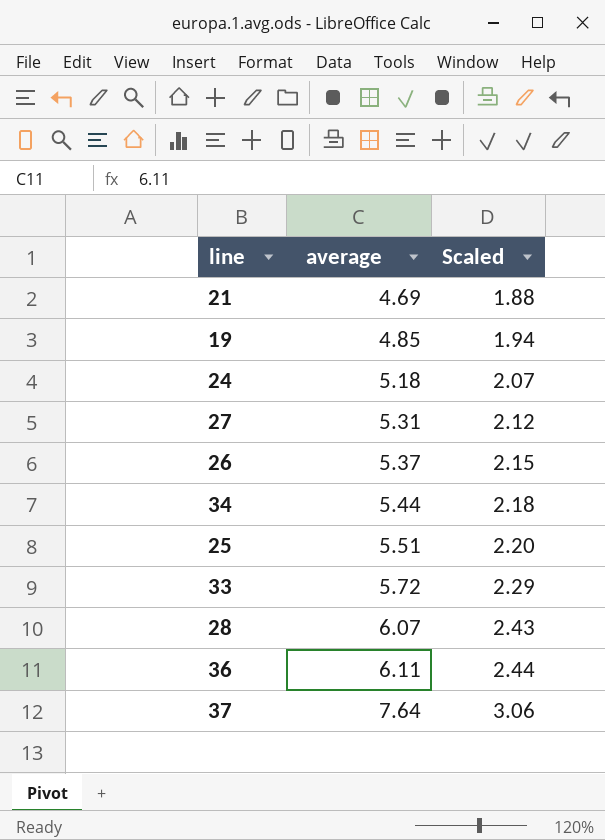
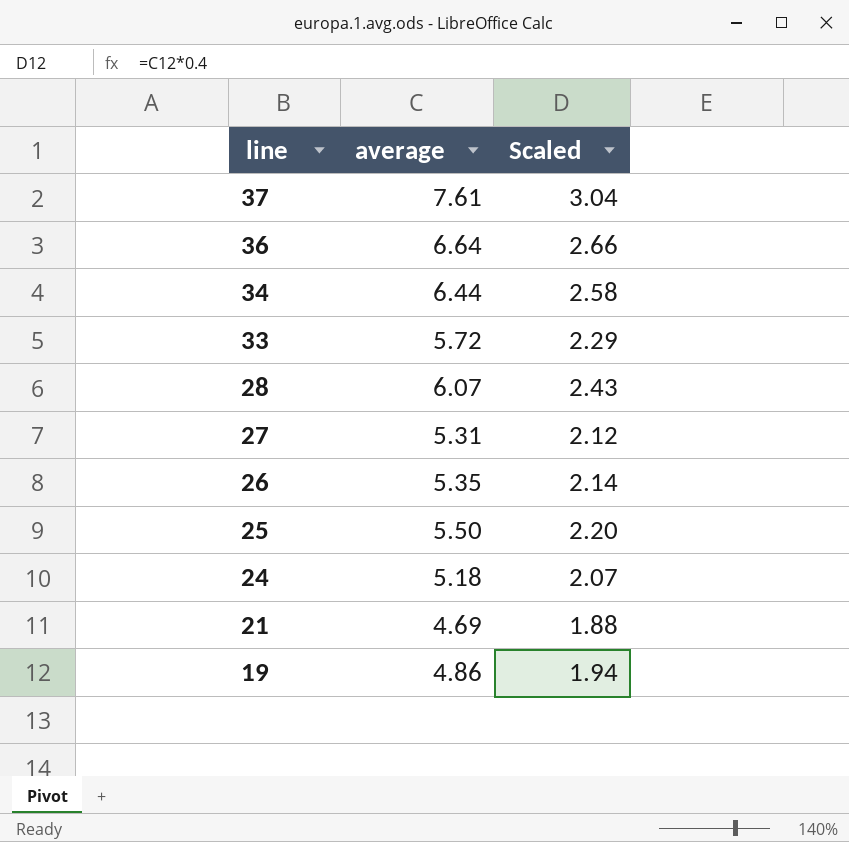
row order: average ascending -> line descending
37 | average: 7.64 -> 7.61
37 | Scaled: 3.06 -> 3.04
36 | average: 6.11 -> 6.64
36 | Scaled: 2.44 -> 2.66
34 | average: 5.44 -> 6.44
34 | Scaled: 2.18 -> 2.58
26 | average: 5.37 -> 5.35
26 | Scaled: 2.15 -> 2.14
25 | average: 5.51 -> 5.50
19 | average: 4.85 -> 4.86

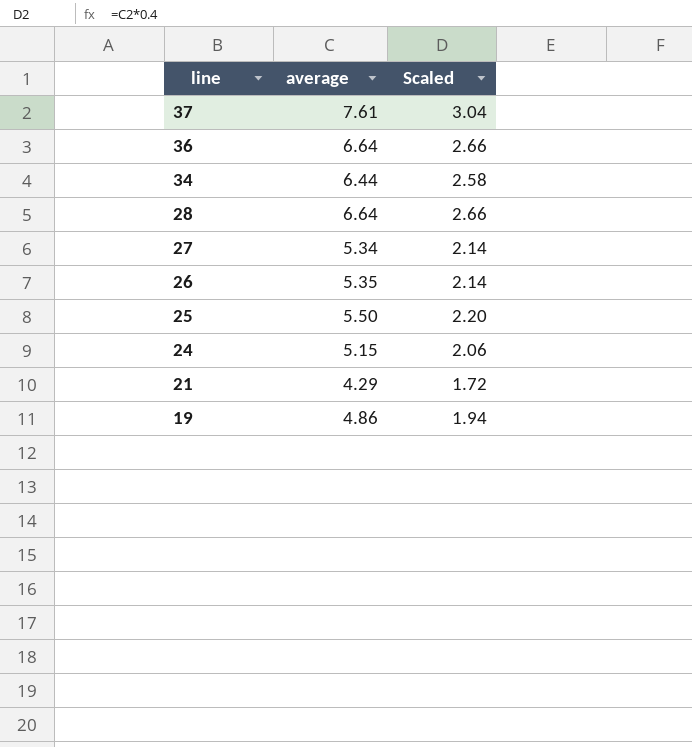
row 33: 5.72 | 2.29 -> none
28 | average: 6.07 -> 6.64
28 | Scaled: 2.43 -> 2.66
27 | average: 5.31 -> 5.34
27 | Scaled: 2.12 -> 2.14
24 | average: 5.18 -> 5.15
24 | Scaled: 2.07 -> 2.06
21 | average: 4.69 -> 4.29
21 | Scaled: 1.88 -> 1.72

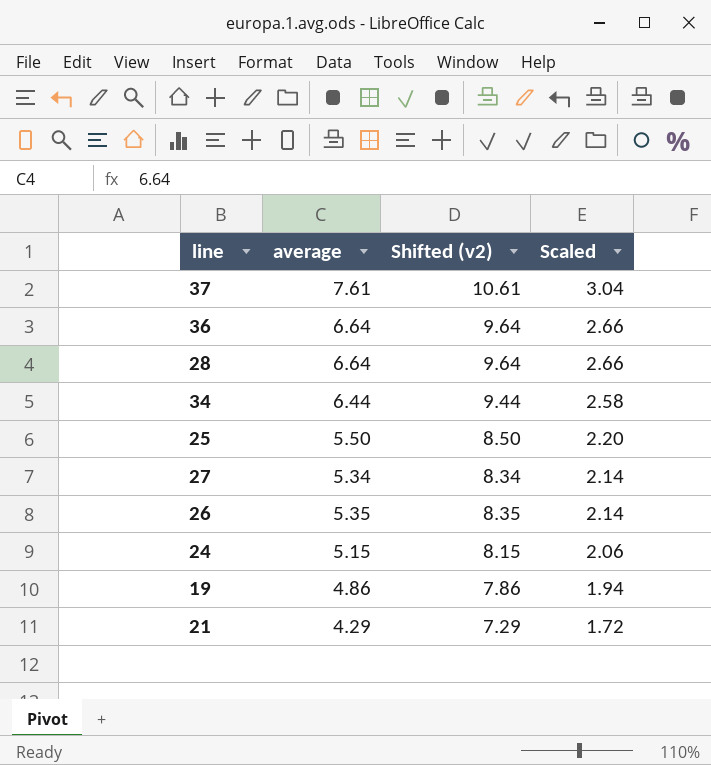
row order: line descending -> Scaled descending
column Shifted (v2) | formula: none -> [average] + 3

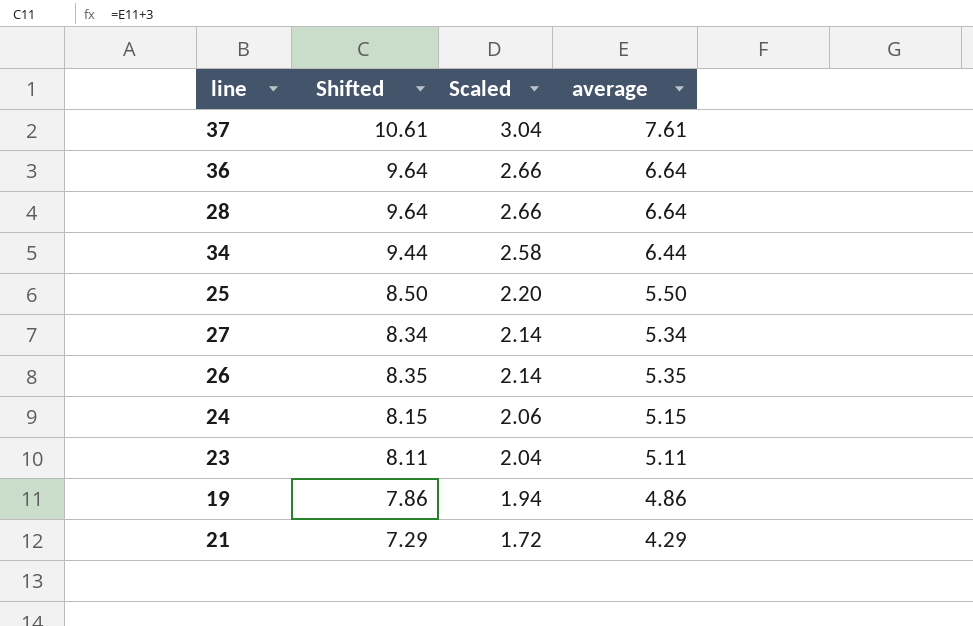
column name: Shifted (v2) -> Shifted
column average | position: 2 -> 4
row 23: none -> 8.11 | 2.04 | 5.11

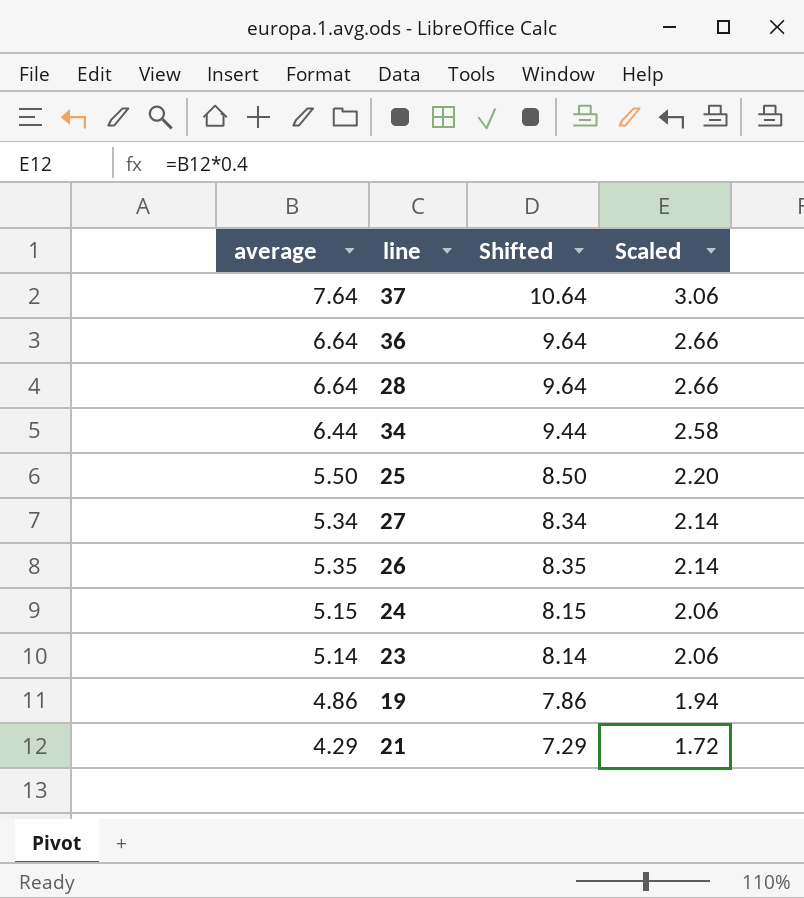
column average | position: 4 -> 1
37 | average: 7.61 -> 7.64
37 | Shifted: 10.61 -> 10.64
37 | Scaled: 3.04 -> 3.06
23 | average: 5.11 -> 5.14
23 | Shifted: 8.11 -> 8.14
23 | Scaled: 2.04 -> 2.06

